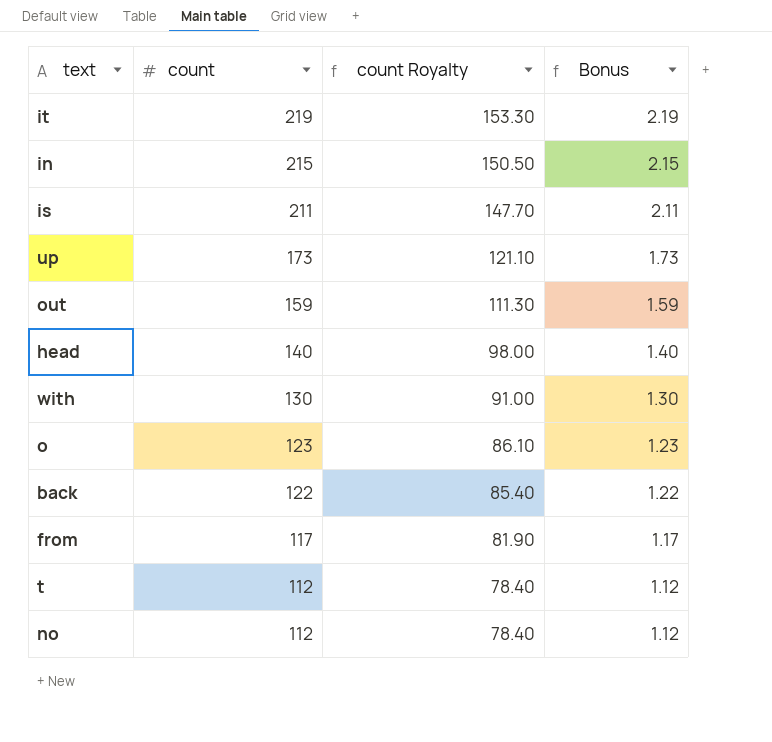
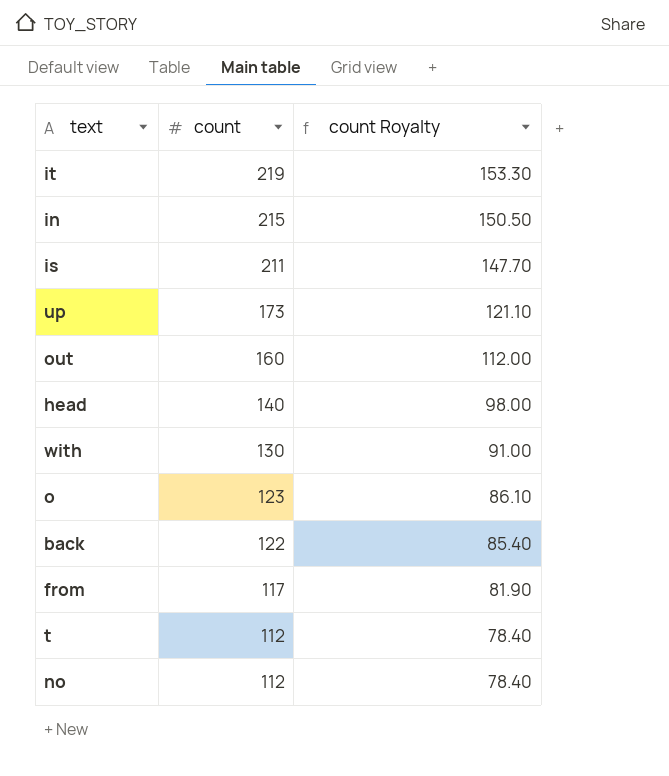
column Bonus | formula: [count] * 0.01 -> none
out | count: 159 -> 160
out | count Royalty: 111.30 -> 112.00

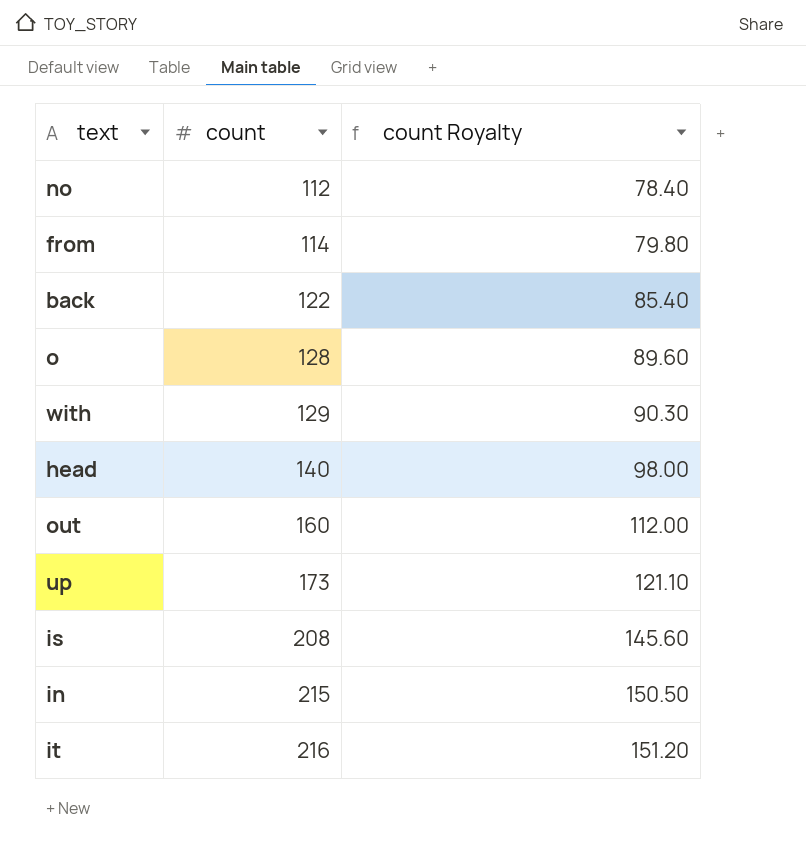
row order: count descending -> count ascending
row t: 112 | 78.40 -> none
from | count: 117 -> 114
from | count Royalty: 81.90 -> 79.80
o | count: 123 -> 128
o | count Royalty: 86.10 -> 89.60
with | count: 130 -> 129
with | count Royalty: 91.00 -> 90.30
is | count: 211 -> 208
is | count Royalty: 147.70 -> 145.60
it | count: 219 -> 216
it | count Royalty: 153.30 -> 151.20

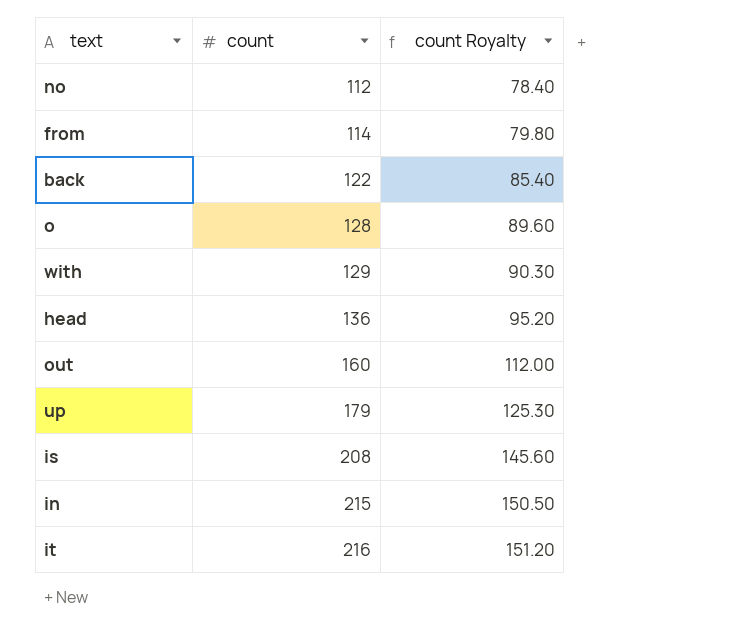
head | count: 140 -> 136
head | count Royalty: 98.00 -> 95.20
up | count: 173 -> 179
up | count Royalty: 121.10 -> 125.30

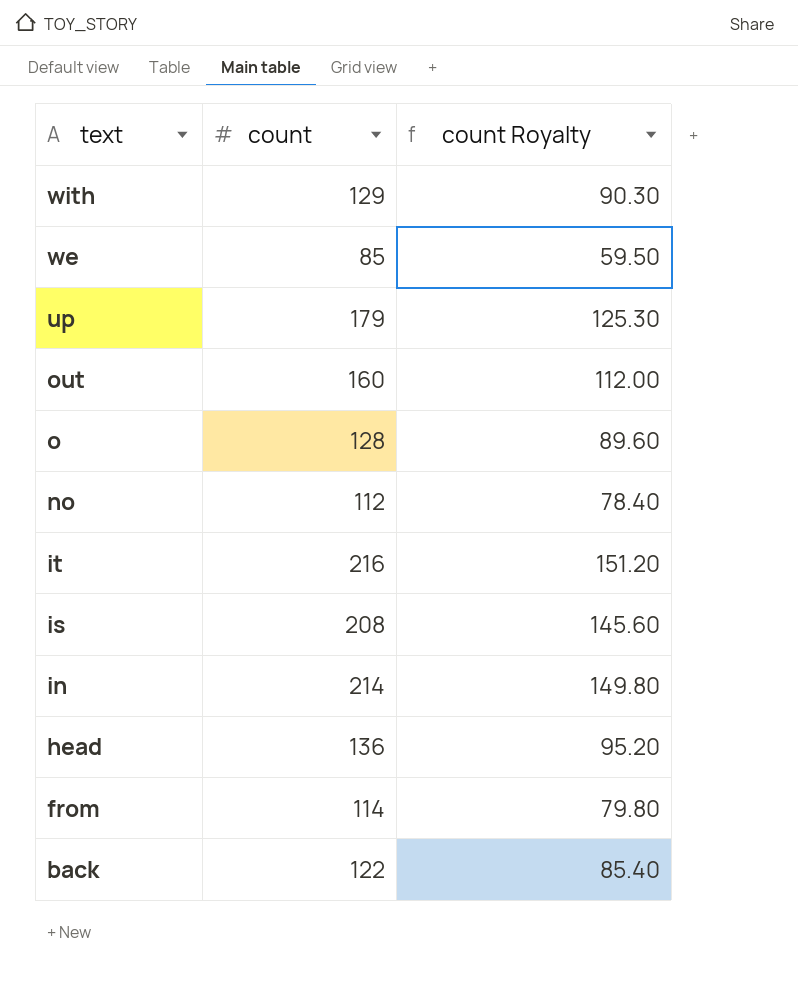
row order: count ascending -> text descending
row we: none -> 85 | 59.50
in | count: 215 -> 214
in | count Royalty: 150.50 -> 149.80

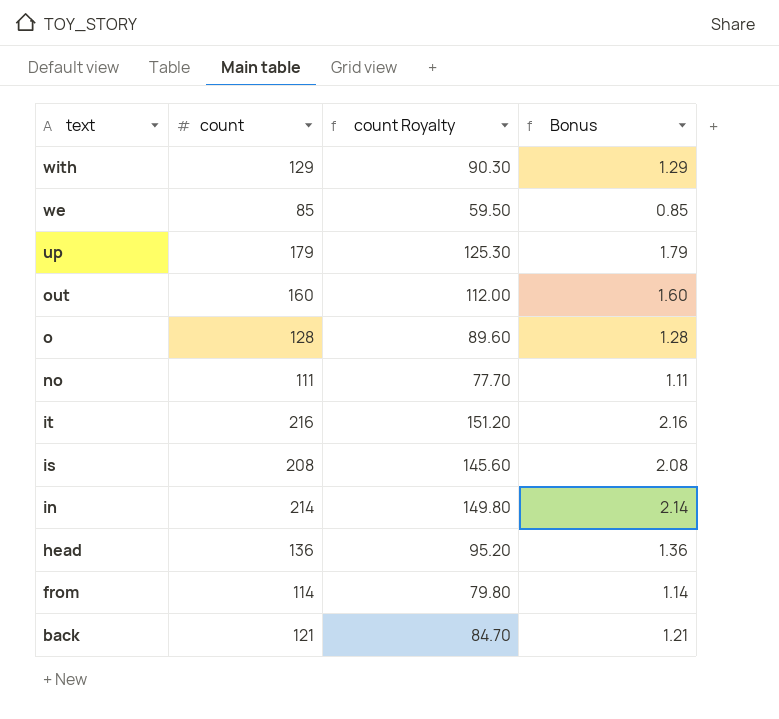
column Bonus | formula: none -> [count] * 0.01
no | count: 112 -> 111
no | count Royalty: 78.40 -> 77.70
back | count: 122 -> 121
back | count Royalty: 85.40 -> 84.70

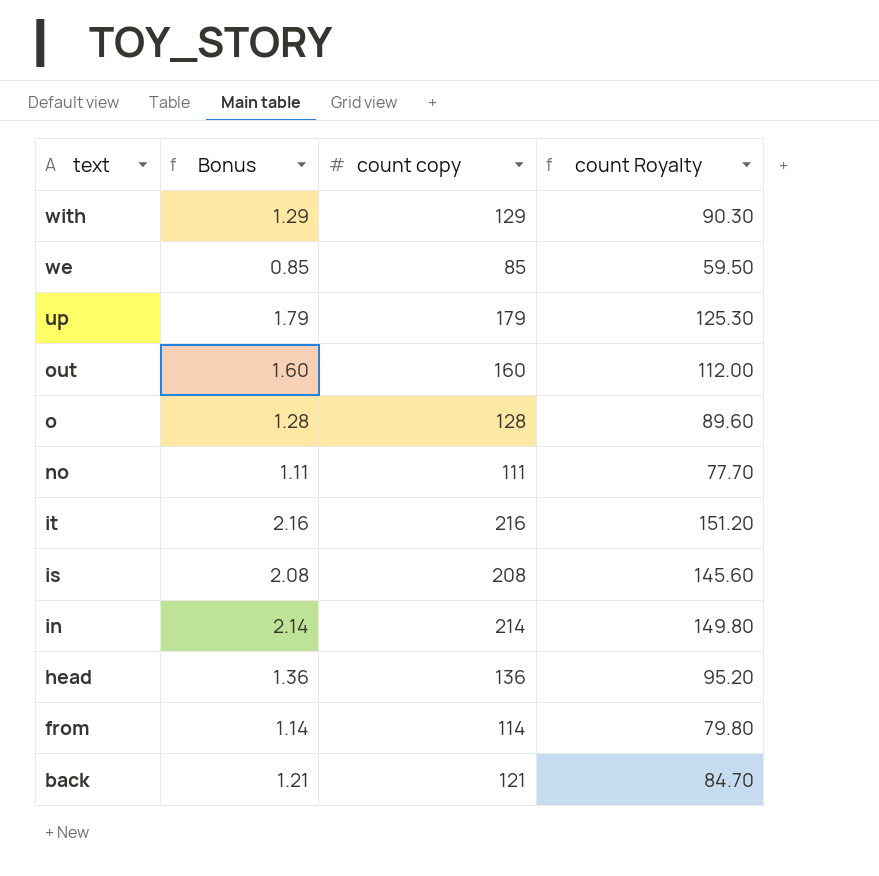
column Bonus | position: 4 -> 2
column name: count -> count copy

